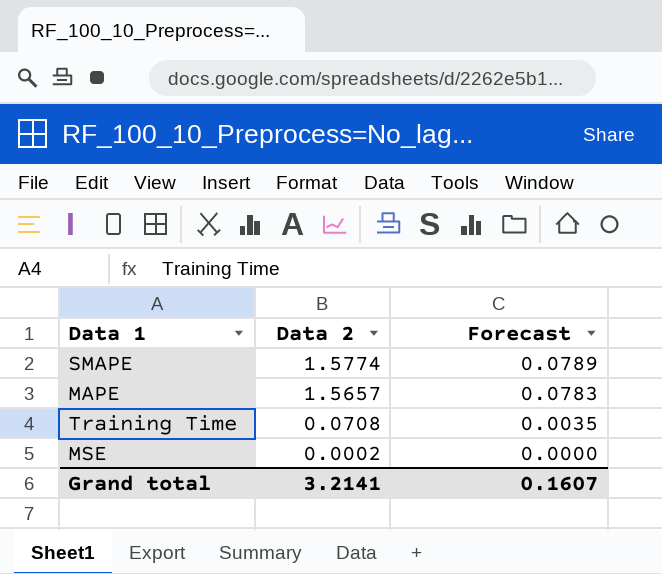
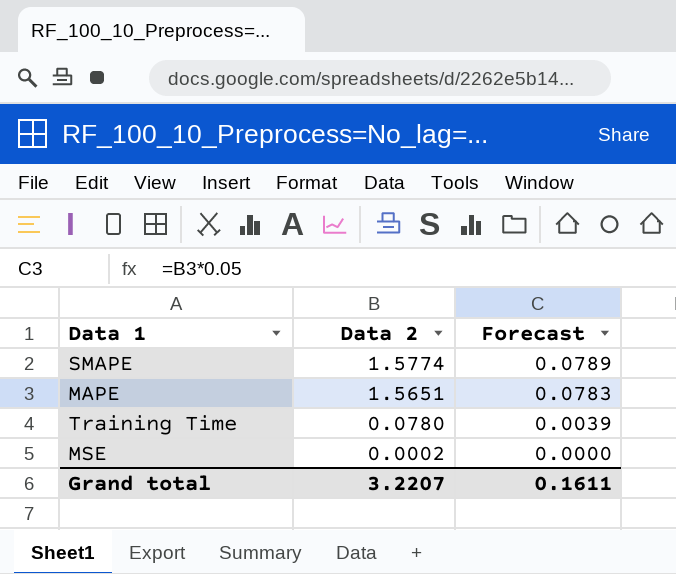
MAPE | Data 2: 1.5657 -> 1.5651
Training Time | Data 2: 0.0708 -> 0.0780
Training Time | Forecast: 0.0035 -> 0.0039
Grand total | Data 2: 3.2141 -> 3.2207
Grand total | Forecast: 0.1607 -> 0.1611

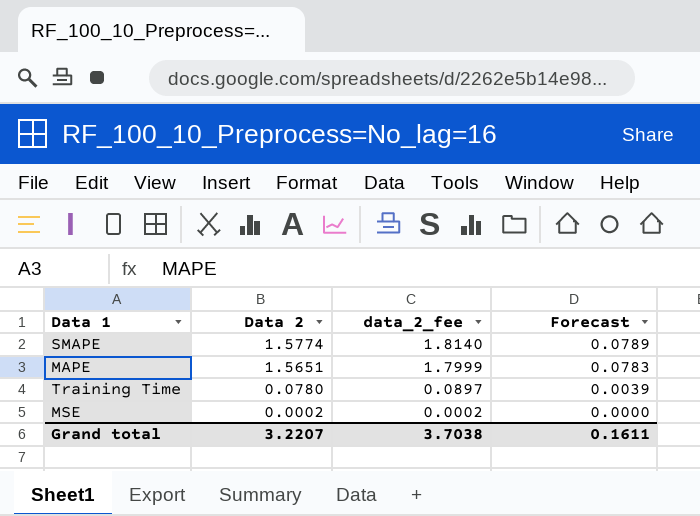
column data_2_fee | formula: none -> [Data 2] * 1.15

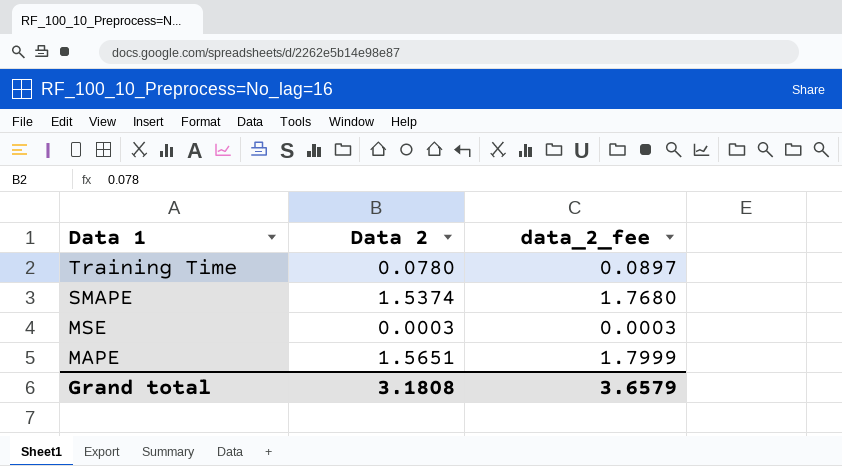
row order: Data 2 descending -> Data 1 descending
column Forecast | formula: [Data 2] * 0.05 -> none
SMAPE | Data 2: 1.5774 -> 1.5374
SMAPE | data_2_fee: 1.8140 -> 1.7680
MSE | Data 2: 0.0002 -> 0.0003
MSE | data_2_fee: 0.0002 -> 0.0003
Grand total | Data 2: 3.2207 -> 3.1808
Grand total | data_2_fee: 3.7038 -> 3.6579

